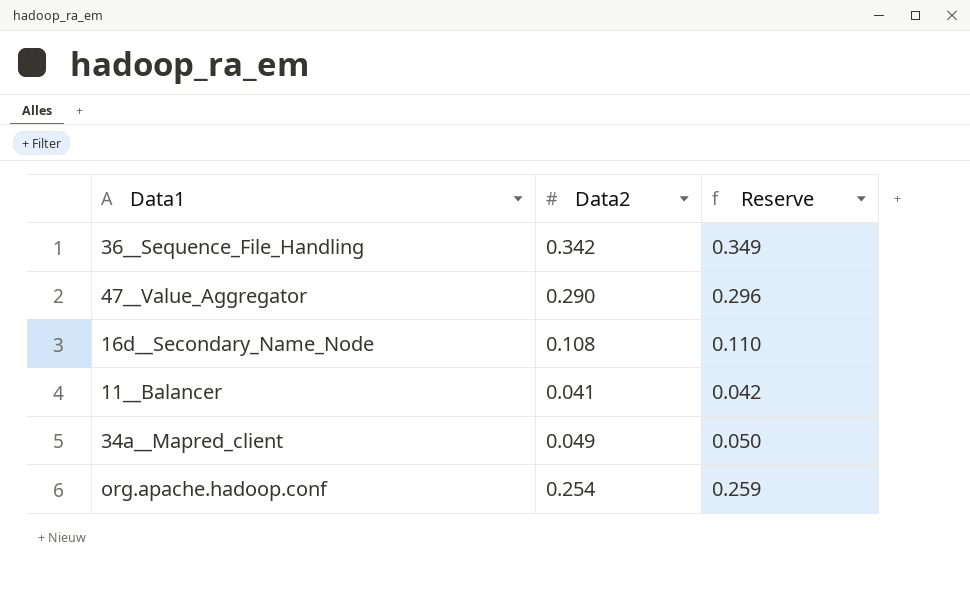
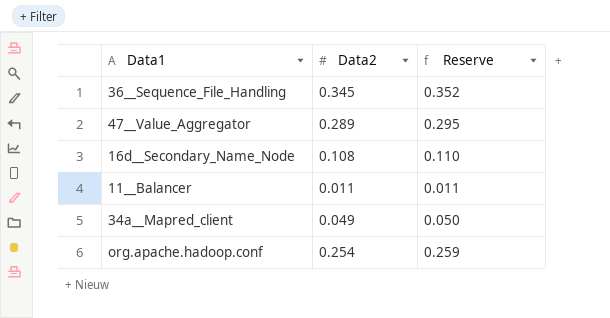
36__Sequence_File_Handling | Data2: 0.342 -> 0.345
36__Sequence_File_Handling | Reserve: 0.349 -> 0.352
47__Value_Aggregator | Data2: 0.290 -> 0.289
47__Value_Aggregator | Reserve: 0.296 -> 0.295
11__Balancer | Data2: 0.041 -> 0.011
11__Balancer | Reserve: 0.042 -> 0.011

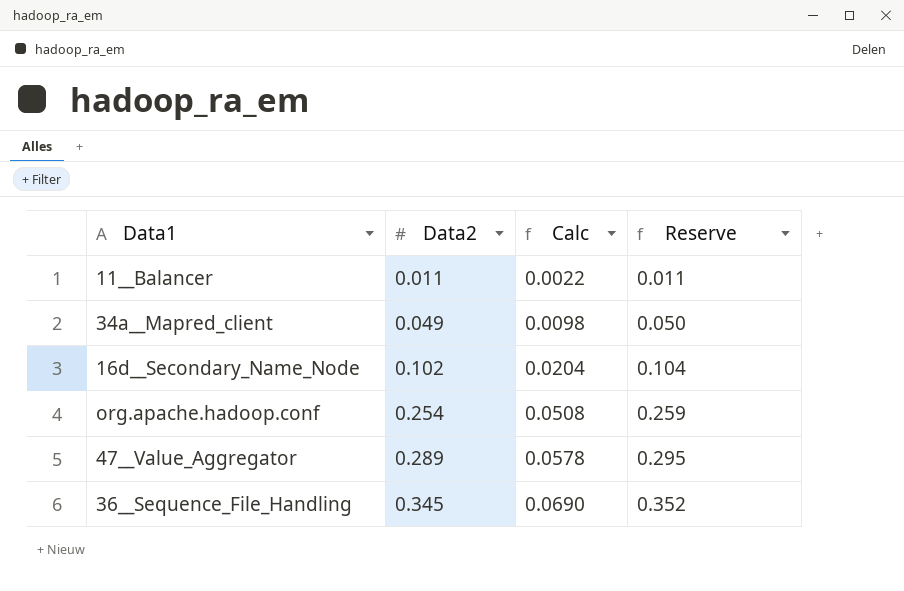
row order: none -> Data2 ascending
column Calc | formula: none -> [Data2] * 0.2
16d__Secondary_Name_Node | Data2: 0.108 -> 0.102
16d__Secondary_Name_Node | Reserve: 0.110 -> 0.104

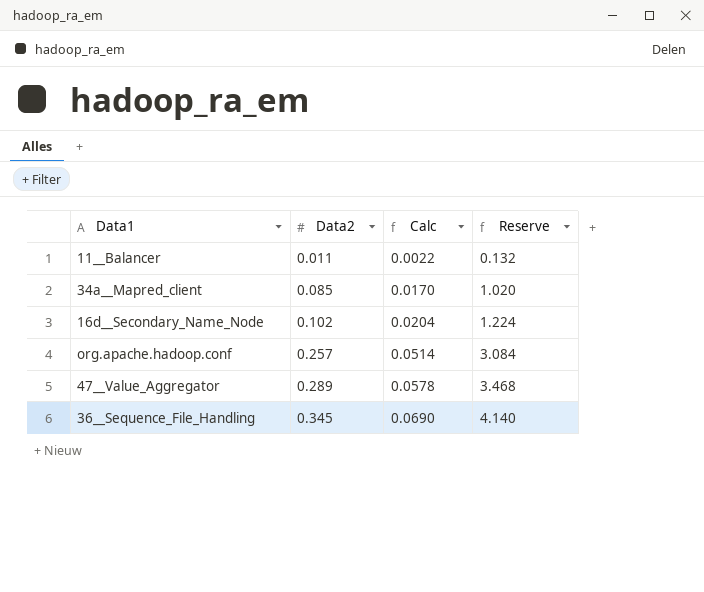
column Reserve | formula: [Data2] * 1.02 -> [Data2] * 12
34a__Mapred_client | Data2: 0.049 -> 0.085
34a__Mapred_client | Calc: 0.0098 -> 0.0170
org.apache.hadoop.conf | Data2: 0.254 -> 0.257
org.apache.hadoop.conf | Calc: 0.0508 -> 0.0514

